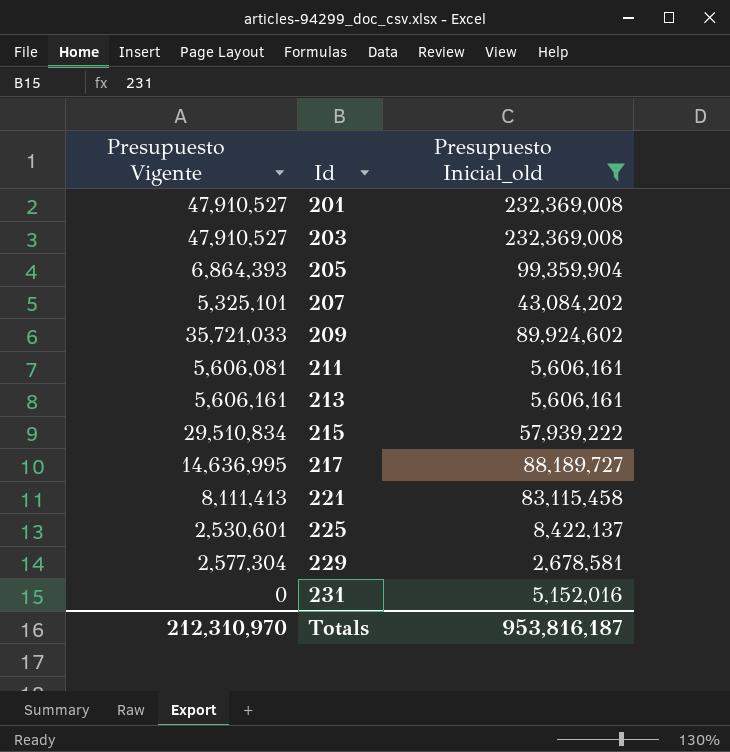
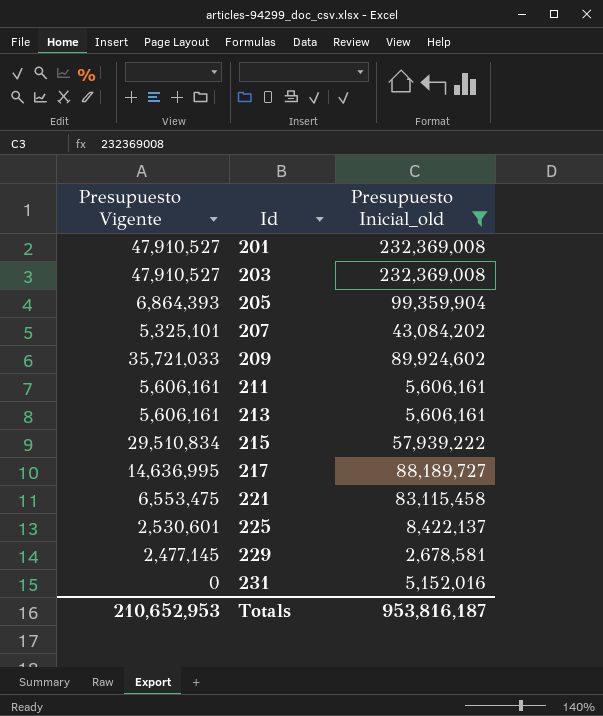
211 | Presupuesto Vigente: 5,606,081 -> 5,606,161
221 | Presupuesto Vigente: 8,111,413 -> 6,553,475
229 | Presupuesto Vigente: 2,577,304 -> 2,477,145
Totals | Presupuesto Vigente: 212,310,970 -> 210,652,953

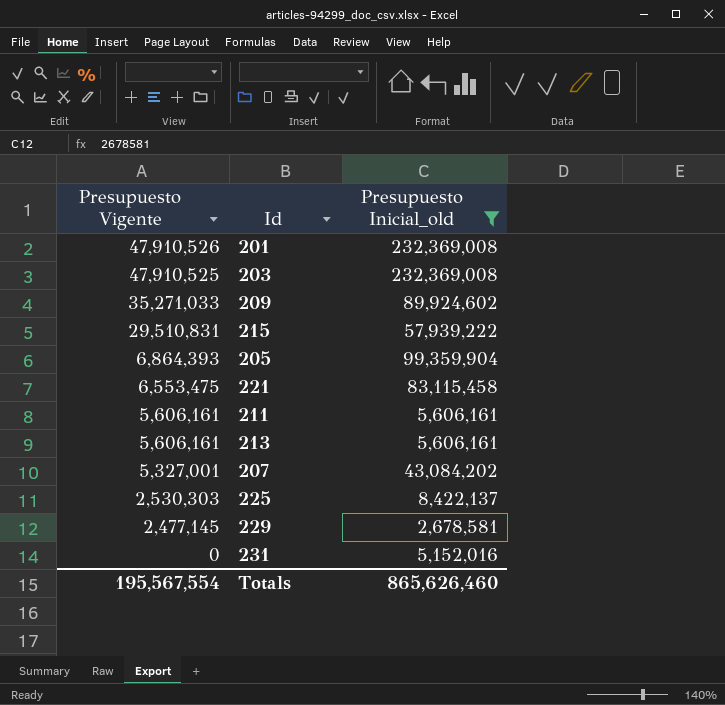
row order: Id ascending -> Presupuesto Vigente descending
row 217: 14,636,995 | 88,189,727 -> none
201 | Presupuesto Vigente: 47,910,527 -> 47,910,526
203 | Presupuesto Vigente: 47,910,527 -> 47,910,525
209 | Presupuesto Vigente: 35,721,033 -> 35,271,033
215 | Presupuesto Vigente: 29,510,834 -> 29,510,831
207 | Presupuesto Vigente: 5,325,101 -> 5,327,001
225 | Presupuesto Vigente: 2,530,601 -> 2,530,303
Totals | Presupuesto Vigente: 210,652,953 -> 195,567,554
Totals | Presupuesto Inicial_old: 953,816,187 -> 865,626,460

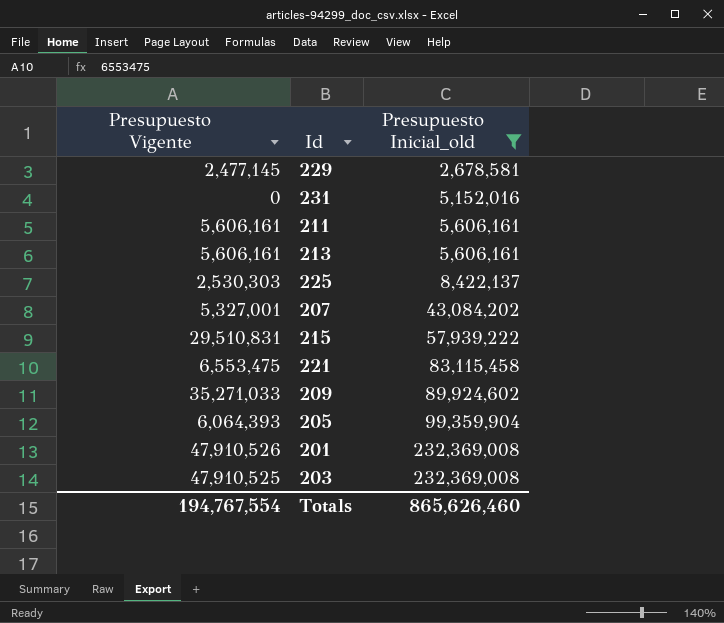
row order: Presupuesto Vigente descending -> Presupuesto Inicial_old ascending
205 | Presupuesto Vigente: 6,864,393 -> 6,064,393
Totals | Presupuesto Vigente: 195,567,554 -> 194,767,554

